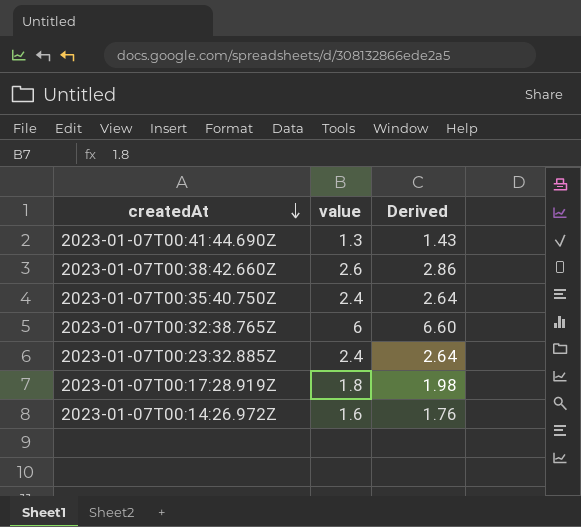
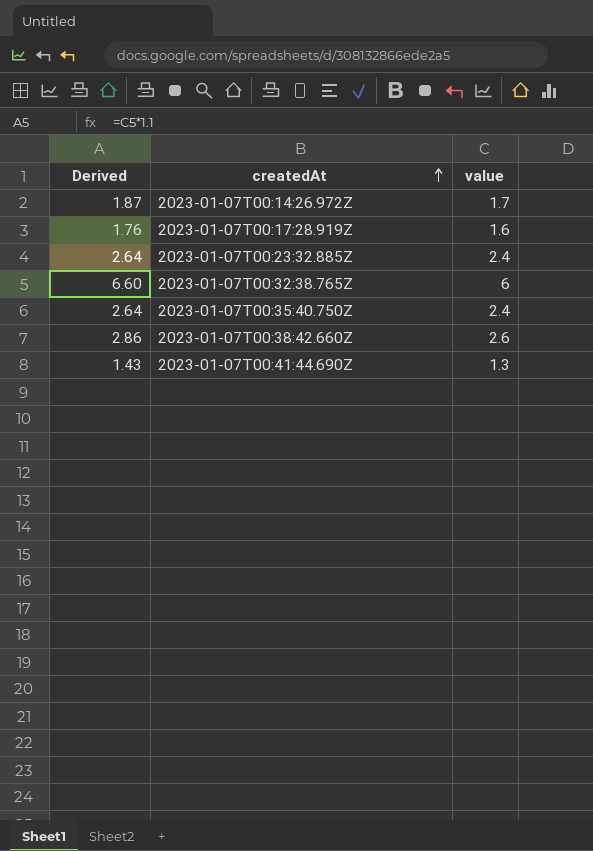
row order: createdAt descending -> createdAt ascending
column Derived | position: 3 -> 1
2023-01-07T00:14:26.972Z | Derived: 1.76 -> 1.87
2023-01-07T00:14:26.972Z | value: 1.6 -> 1.7
2023-01-07T00:17:28.919Z | Derived: 1.98 -> 1.76
2023-01-07T00:17:28.919Z | value: 1.8 -> 1.6

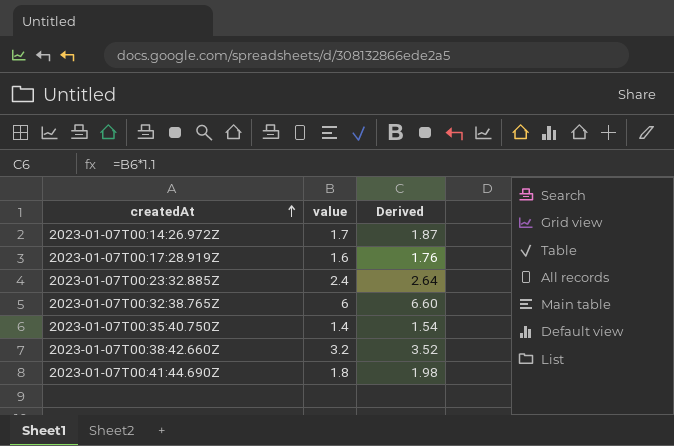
column Derived | position: 1 -> 3
2023-01-07T00:35:40.750Z | value: 2.4 -> 1.4
2023-01-07T00:35:40.750Z | Derived: 2.64 -> 1.54
2023-01-07T00:38:42.660Z | value: 2.6 -> 3.2
2023-01-07T00:38:42.660Z | Derived: 2.86 -> 3.52
2023-01-07T00:41:44.690Z | value: 1.3 -> 1.8
2023-01-07T00:41:44.690Z | Derived: 1.43 -> 1.98

